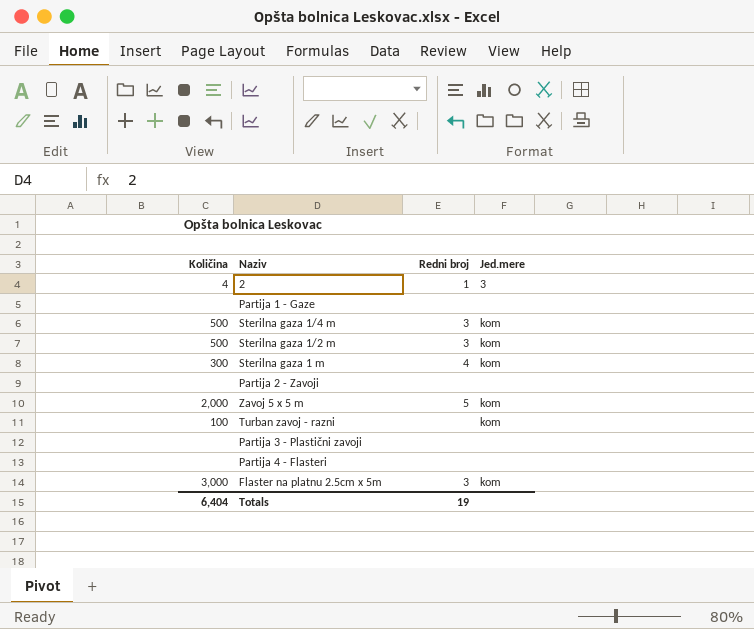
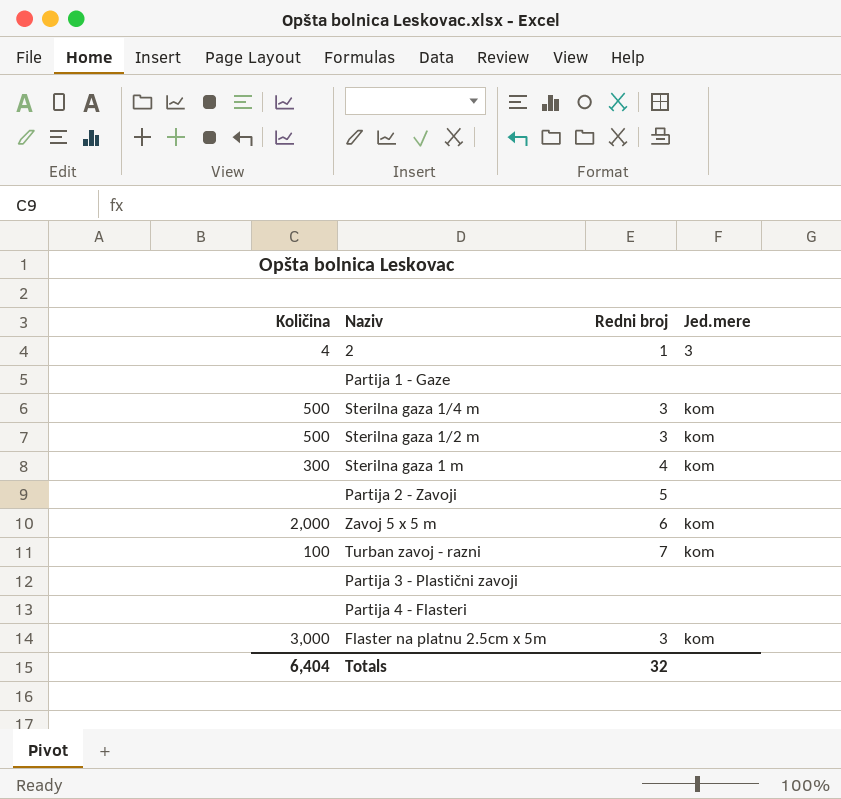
Partija 2 - Zavoji | Redni broj: none -> 5
Zavoj 5 x 5 m | Redni broj: 5 -> 6
Turban zavoj - razni | Redni broj: none -> 7
Totals | Redni broj: 19 -> 32

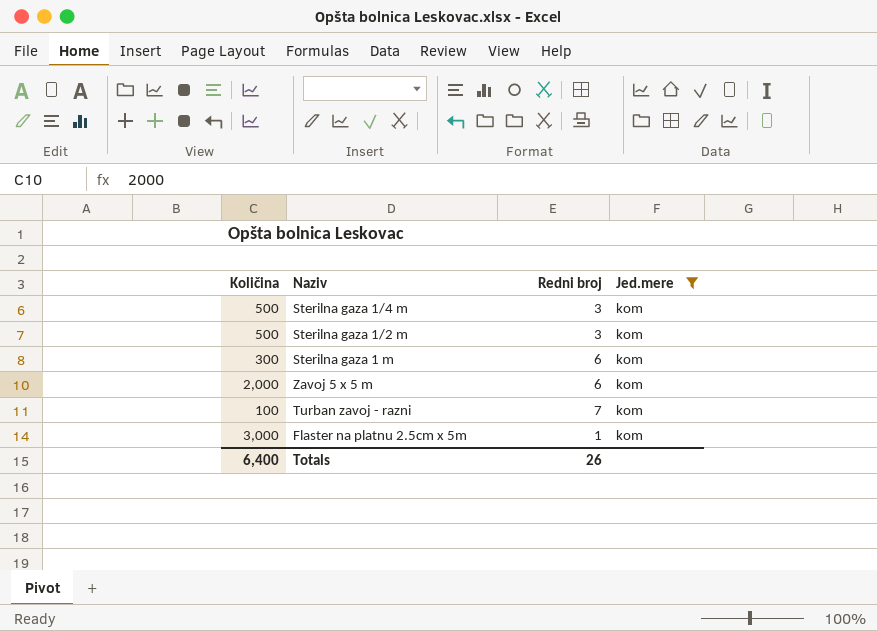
filter: none -> Jed.mere = kom
Sterilna gaza 1 m | Redni broj: 4 -> 6
Flaster na platnu 2.5cm x 5m | Redni broj: 3 -> 1
Totals | Količina: 6,404 -> 6,400
Totals | Redni broj: 32 -> 26

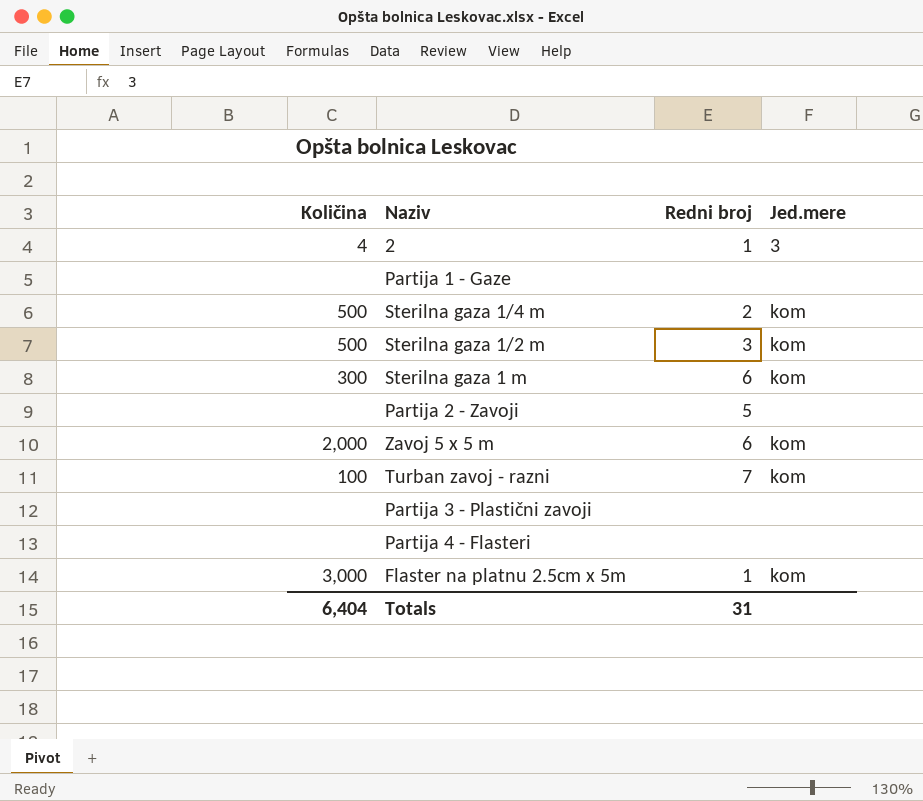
filter: Jed.mere = kom -> none
Sterilna gaza 1/4 m | Redni broj: 3 -> 2
Totals | Količina: 6,400 -> 6,404
Totals | Redni broj: 26 -> 31

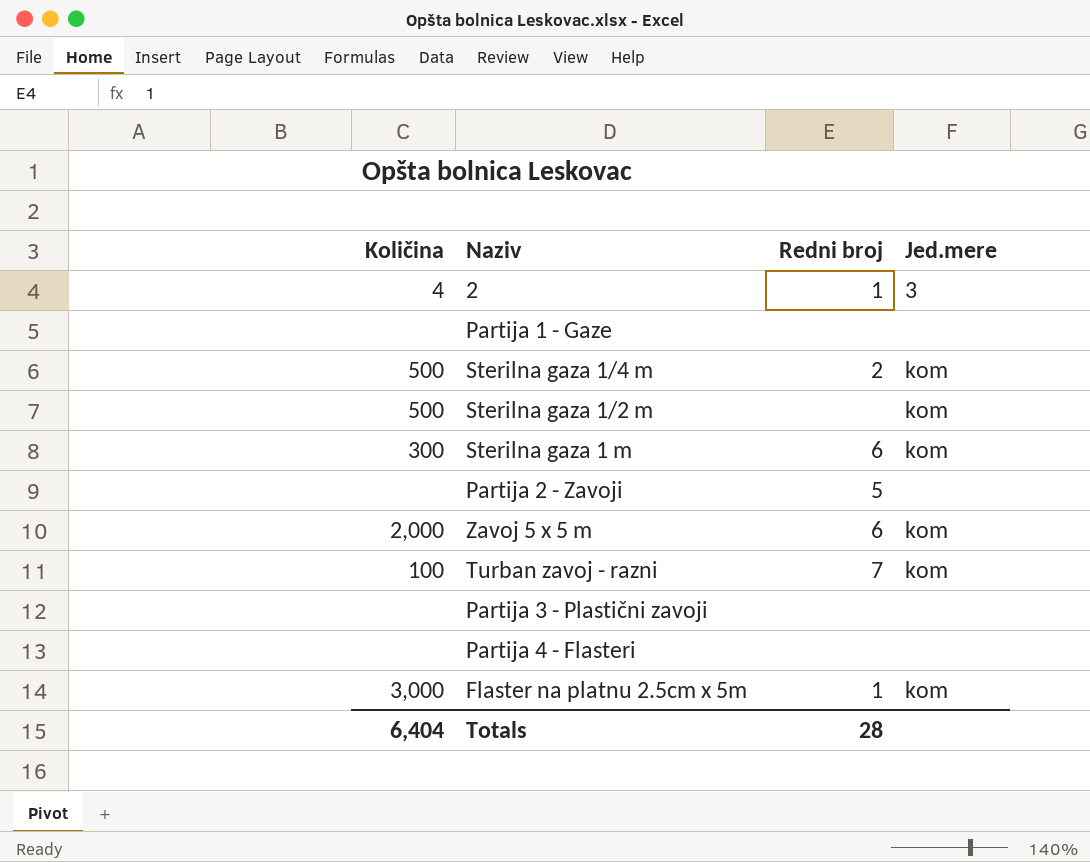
Sterilna gaza 1/2 m | Redni broj: 3 -> none
Totals | Redni broj: 31 -> 28

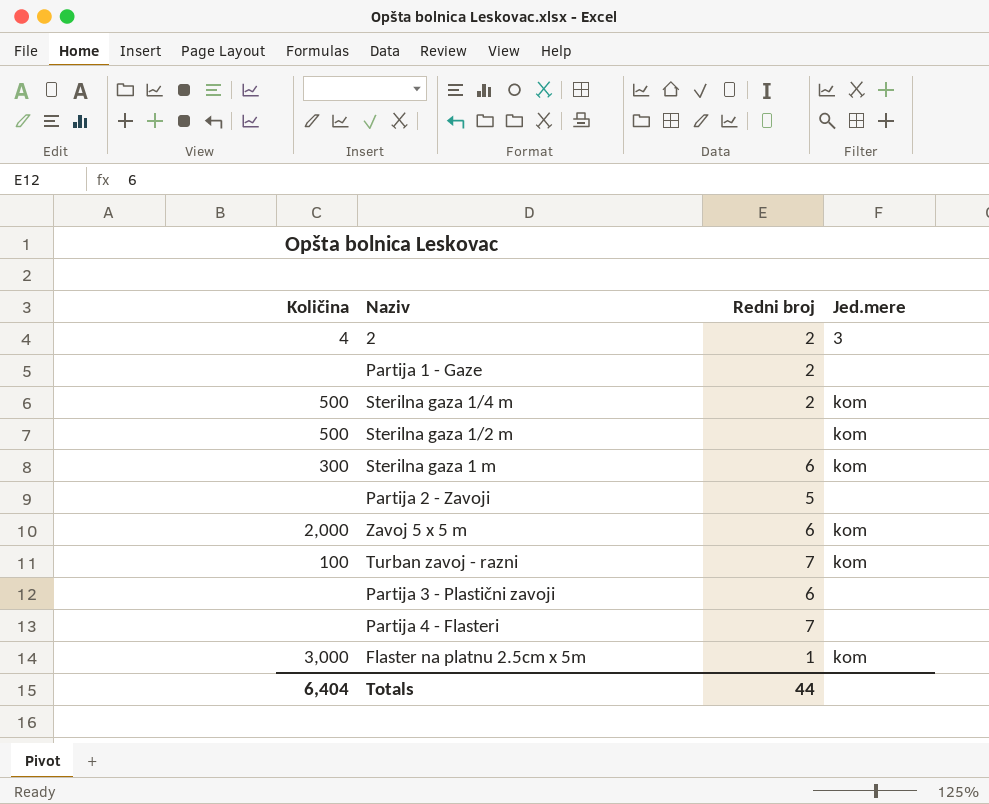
2 | Redni broj: 1 -> 2
Partija 1 - Gaze | Redni broj: none -> 2
Partija 3 - Plastični zavoji | Redni broj: none -> 6
Partija 4 - Flasteri | Redni broj: none -> 7
Totals | Redni broj: 28 -> 44

